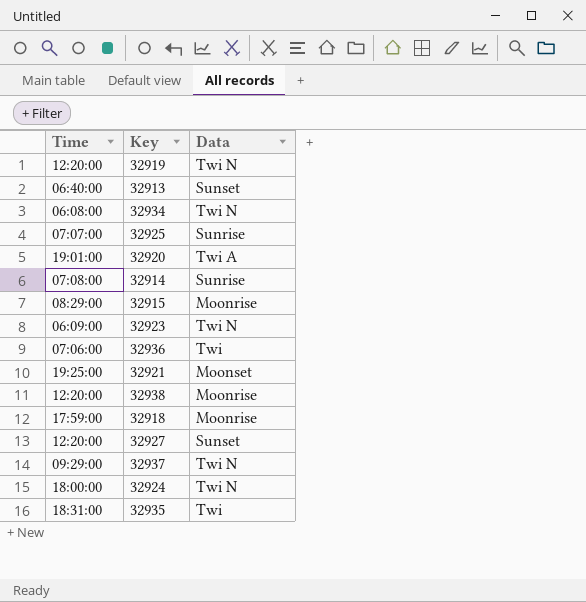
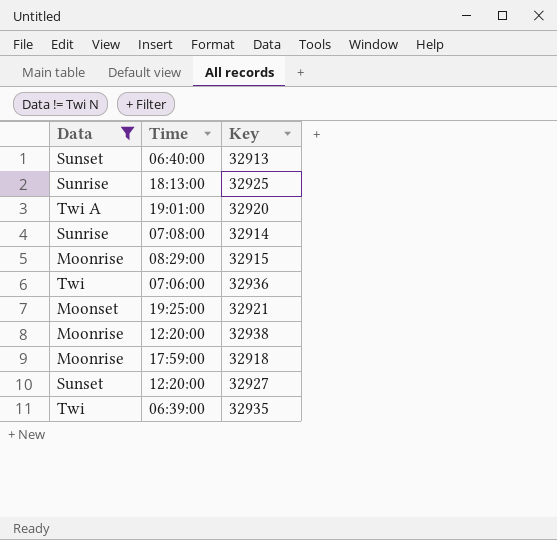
filter: none -> Data != Twi N
column Data | position: 3 -> 1
32925 | Time: 07:07:00 -> 18:13:00
32935 | Time: 18:31:00 -> 06:39:00

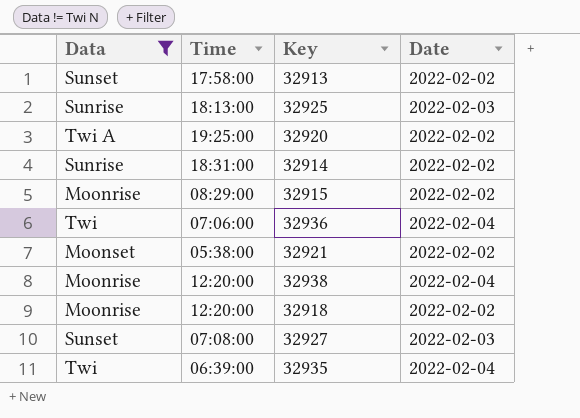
column Date | position: none -> 4
32913 | Time: 06:40:00 -> 17:58:00
32920 | Time: 19:01:00 -> 19:25:00
32914 | Time: 07:08:00 -> 18:31:00
32921 | Time: 19:25:00 -> 05:38:00
32918 | Time: 17:59:00 -> 12:20:00
32927 | Time: 12:20:00 -> 07:08:00

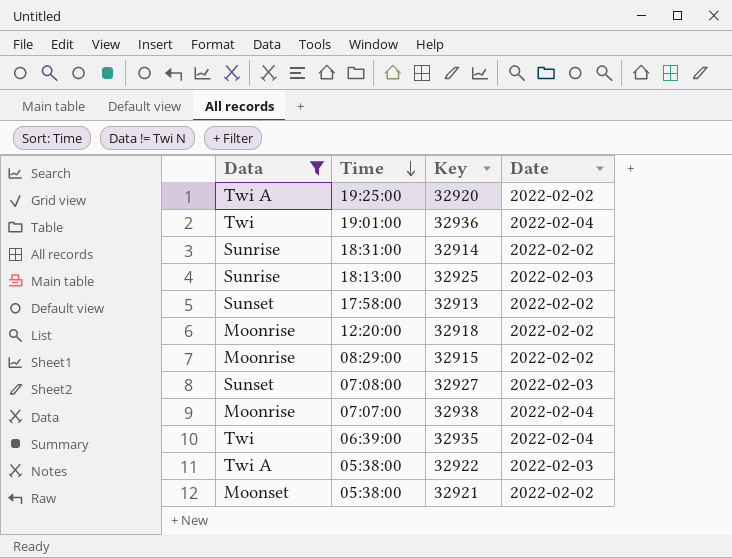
row order: none -> Time descending
32936 | Time: 07:06:00 -> 19:01:00
32938 | Time: 12:20:00 -> 07:07:00
row 32922: none -> Twi A | 05:38:00 | 2022-02-03

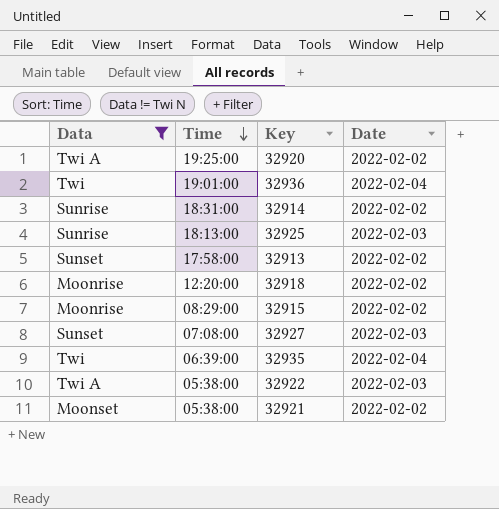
row 32938: Moonrise | 07:07:00 | 2022-02-04 -> none

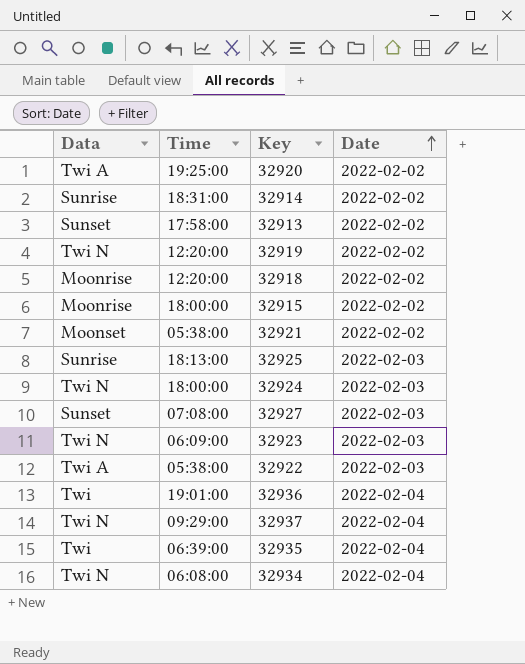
filter: Data != Twi N -> none
row order: Time descending -> Date ascending
32915 | Time: 08:29:00 -> 18:00:00

